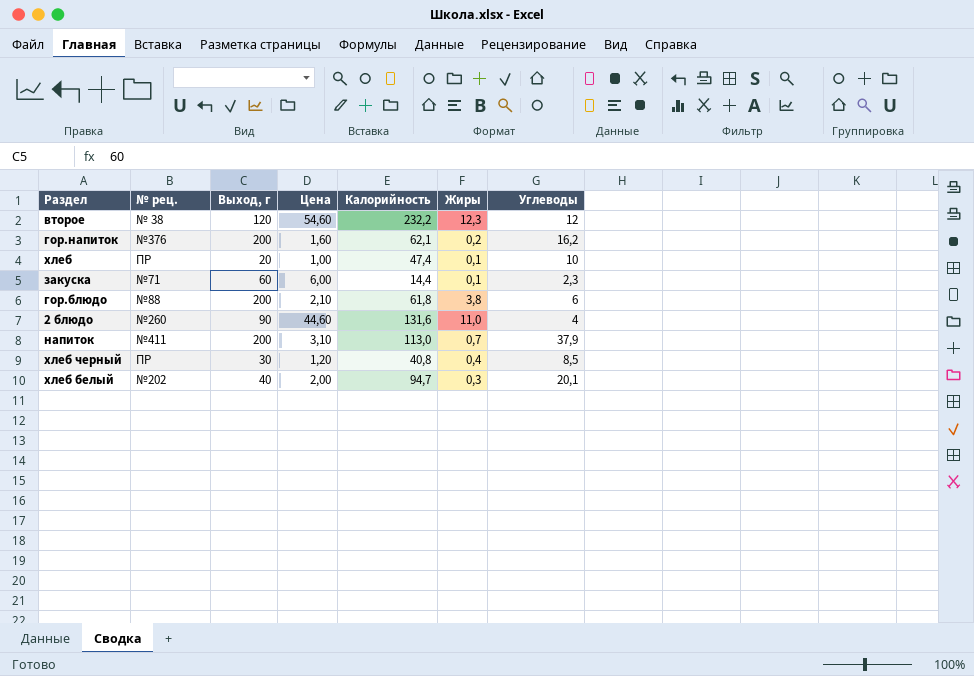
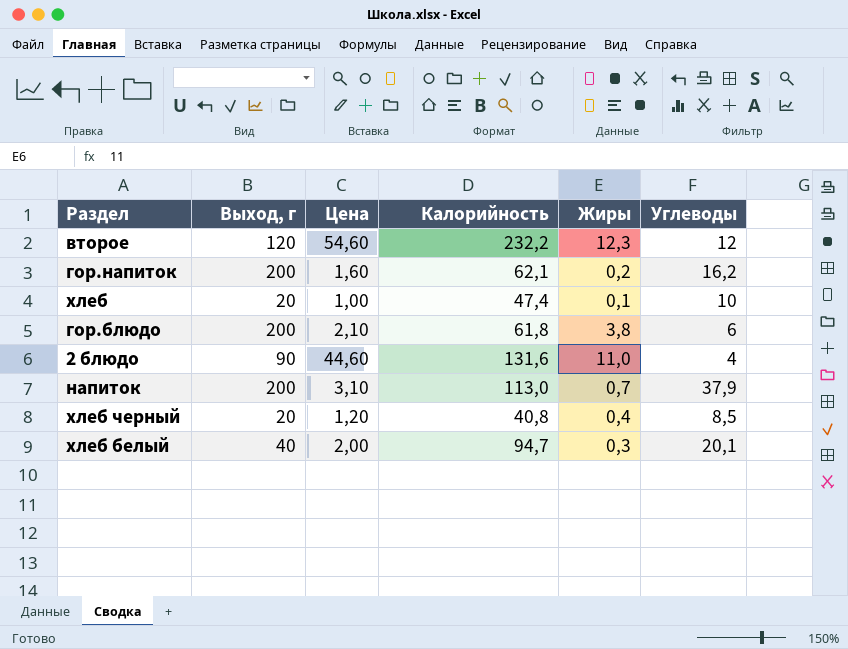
column № рец. | position: 2 -> none
row закуска: №71 | 60 | 6,00 | 14,4 | 0,1 | 2,3 -> none
хлеб черный | Выход, г: 30 -> 20

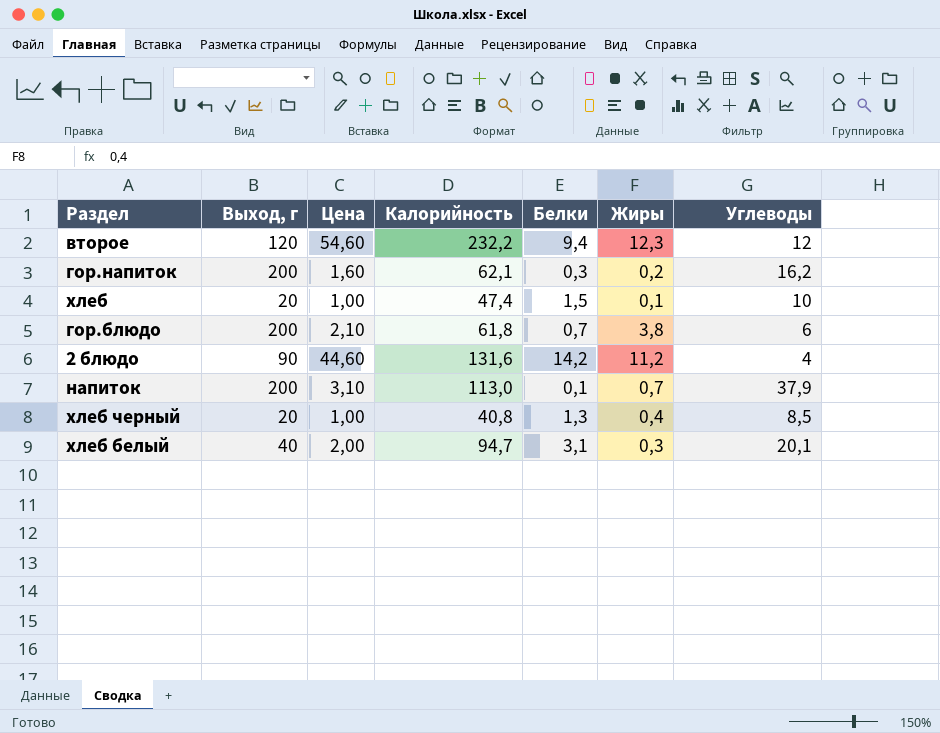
column Белки | position: none -> 5
2 блюдо | Жиры: 11,0 -> 11,2
хлеб черный | Цена: 1,20 -> 1,00

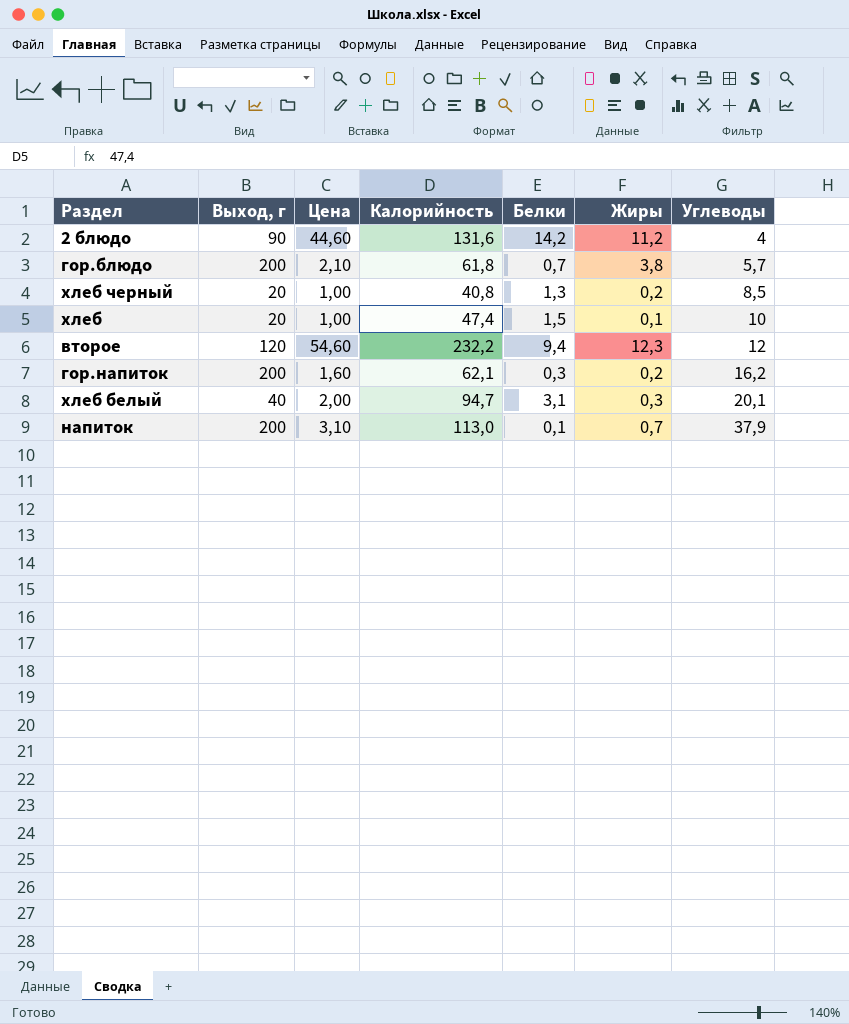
row order: none -> Углеводы ascending
гор.блюдо | Углеводы: 6 -> 5,7
хлеб черный | Жиры: 0,4 -> 0,2

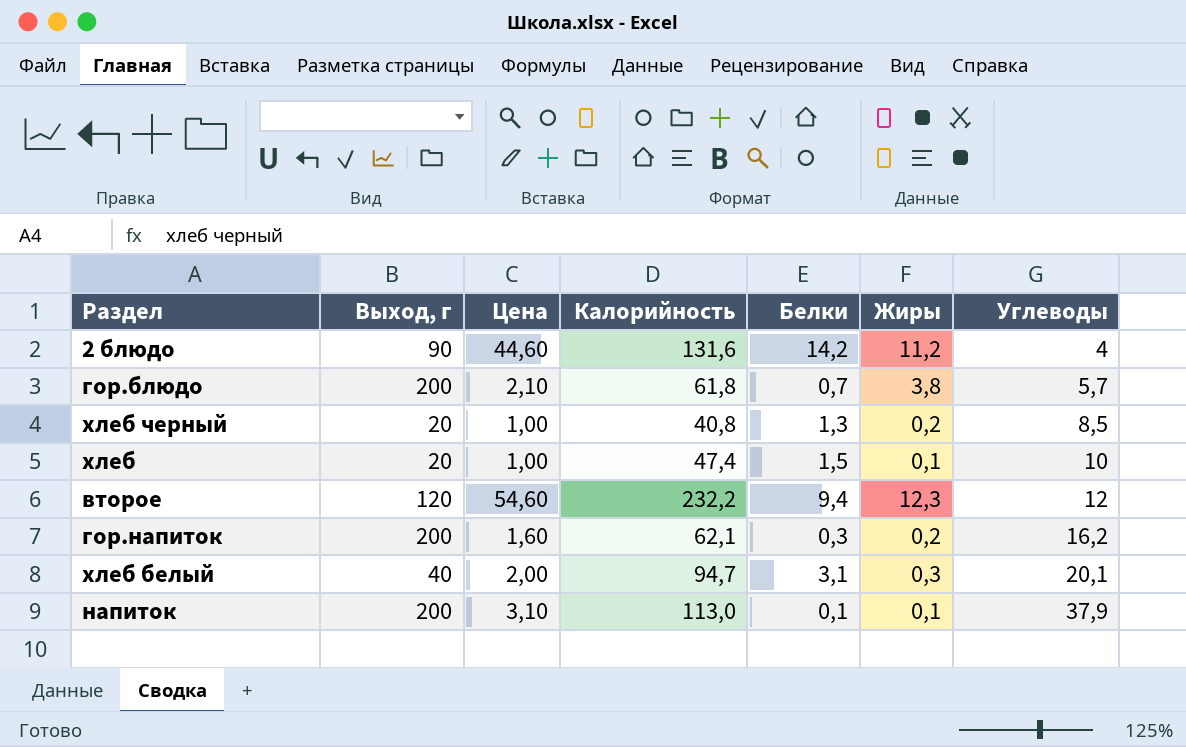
напиток | Жиры: 0,7 -> 0,1

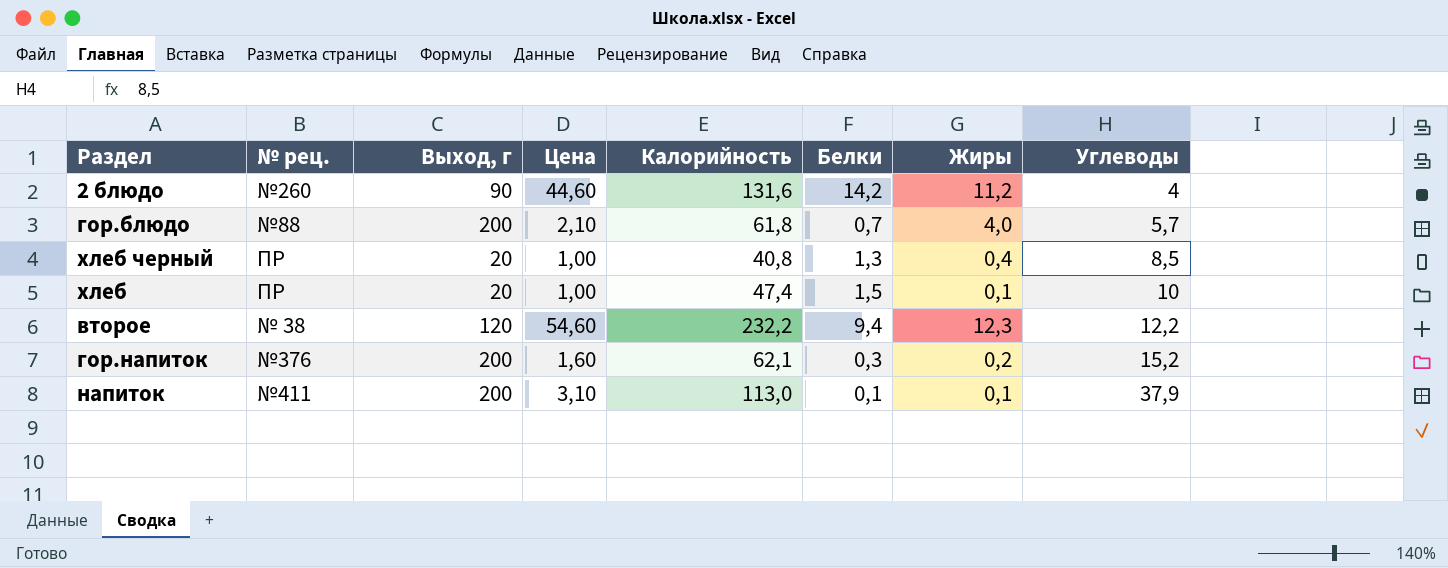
column № рец. | position: none -> 2
row хлеб белый: 40 | 2,00 | 94,7 | 3,1 | 0,3 | 20,1 -> none
гор.блюдо | Жиры: 3,8 -> 4,0
хлеб черный | Жиры: 0,2 -> 0,4
второе | Углеводы: 12 -> 12,2
гор.напиток | Углеводы: 16,2 -> 15,2

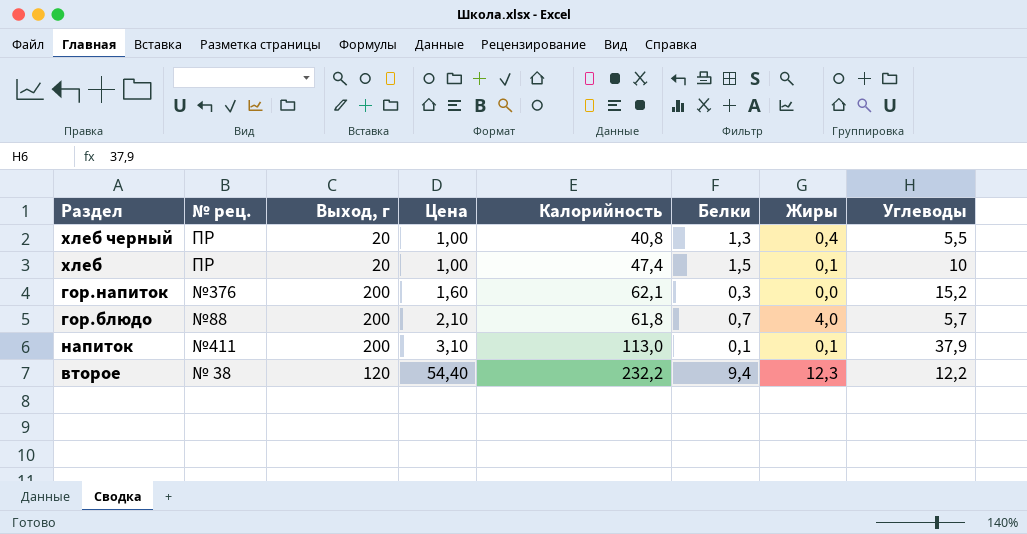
row order: Углеводы ascending -> Цена ascending
row 2 блюдо: №260 | 90 | 44,60 | 131,6 | 14,2 | 11,2 | 4 -> none
хлеб черный | Углеводы: 8,5 -> 5,5
гор.напиток | Жиры: 0,2 -> 0,0
второе | Цена: 54,60 -> 54,40

